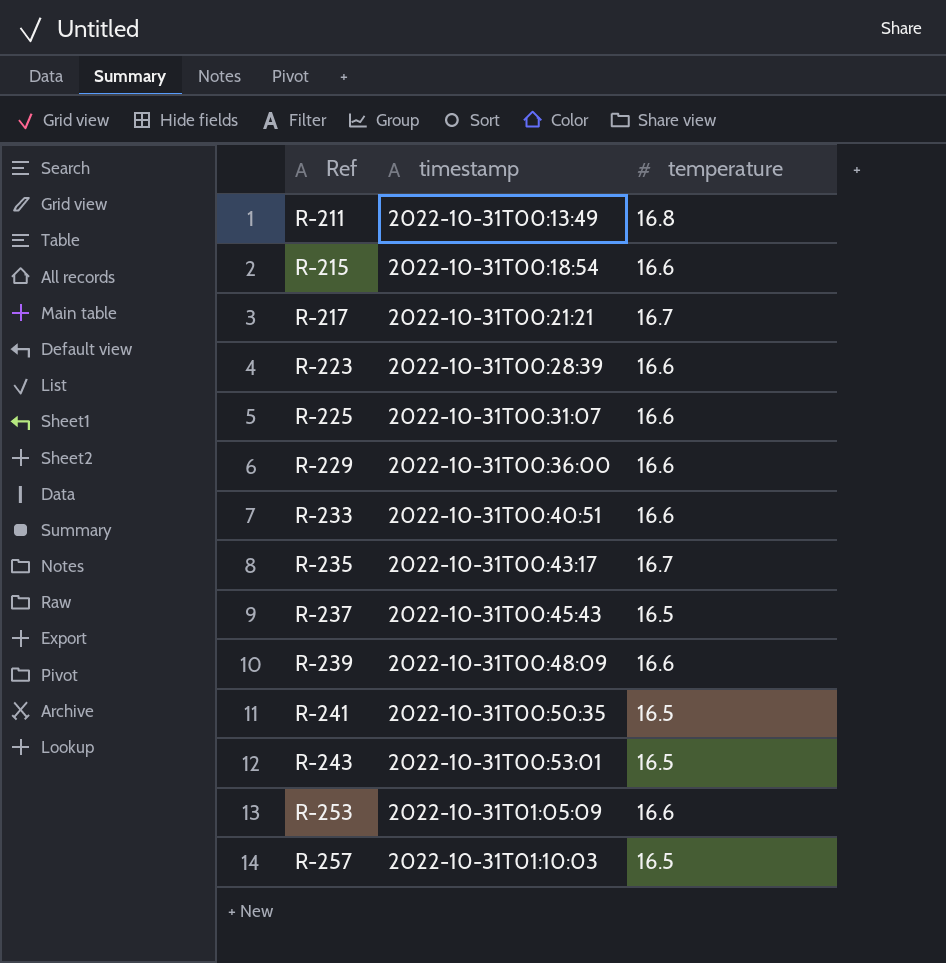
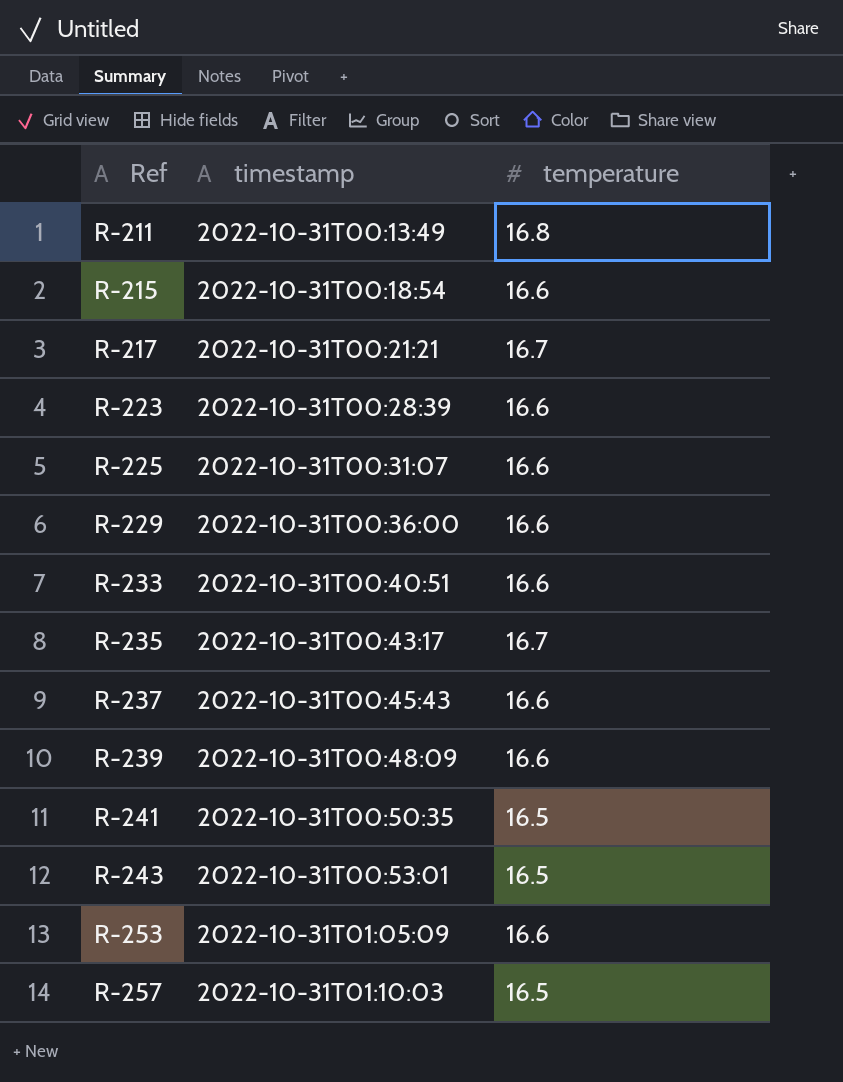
R-237 | temperature: 16.5 -> 16.6

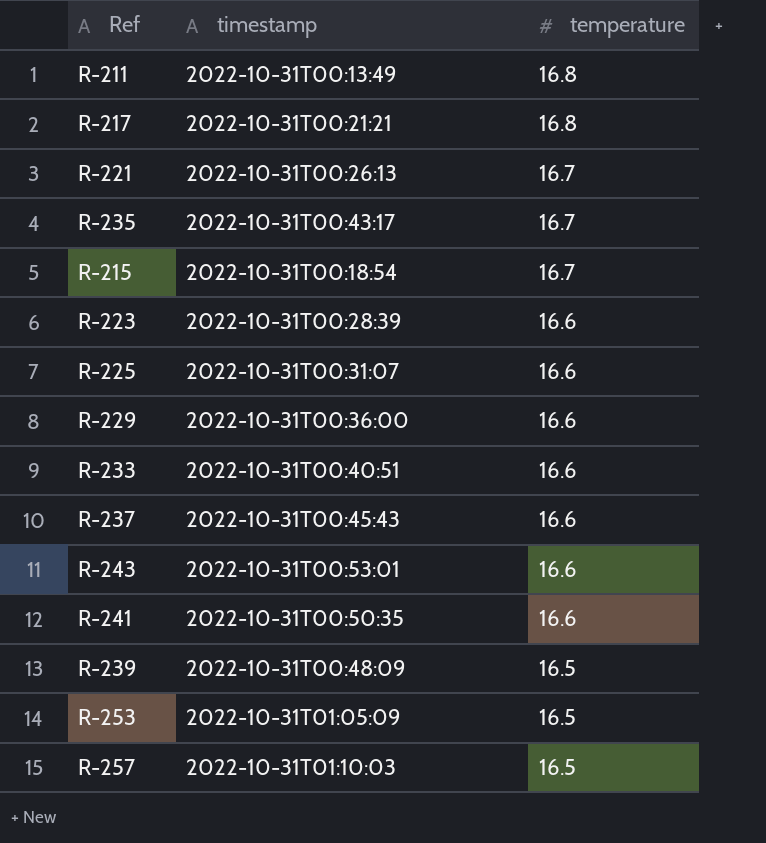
row order: Ref ascending -> temperature descending
R-217 | temperature: 16.7 -> 16.8
row R-221: none -> 2022-10-31T00:26:13 | 16.7
R-215 | temperature: 16.6 -> 16.7
R-243 | temperature: 16.5 -> 16.6
R-241 | temperature: 16.5 -> 16.6
R-239 | temperature: 16.6 -> 16.5
R-253 | temperature: 16.6 -> 16.5

